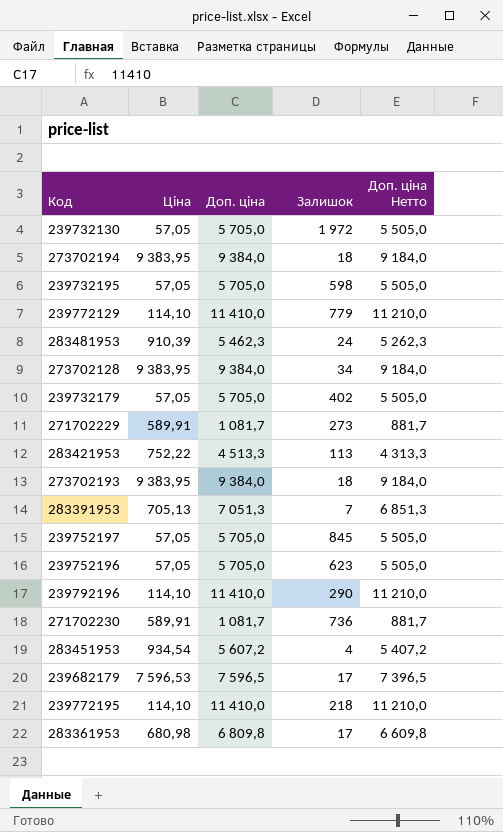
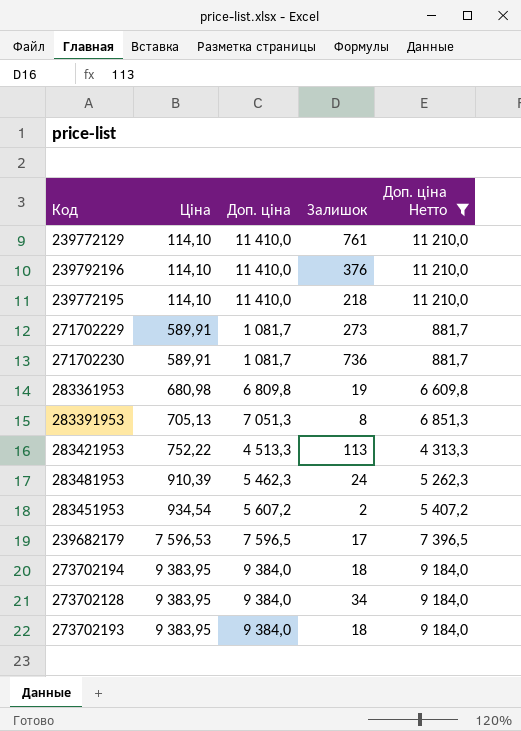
filter: none -> Доп. ціна Нетто != 5 505,0
row order: none -> Ціна ascending
239772129 | Залишок: 779 -> 761
239792196 | Залишок: 290 -> 376
283361953 | Залишок: 17 -> 19
283391953 | Залишок: 7 -> 8
283451953 | Залишок: 4 -> 2

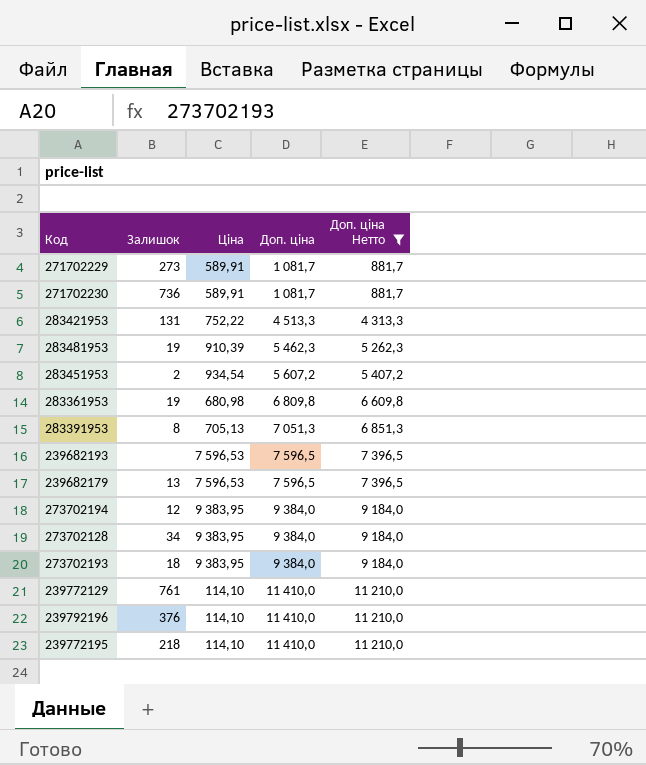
row order: Ціна ascending -> Доп. ціна ascending
column Залишок | position: 4 -> 2
283421953 | Залишок: 113 -> 131
283481953 | Залишок: 24 -> 19
row 239682193: none -> none | 7 596,53 | 7 596,5 | 7 396,5
239682179 | Залишок: 17 -> 13
273702194 | Залишок: 18 -> 12

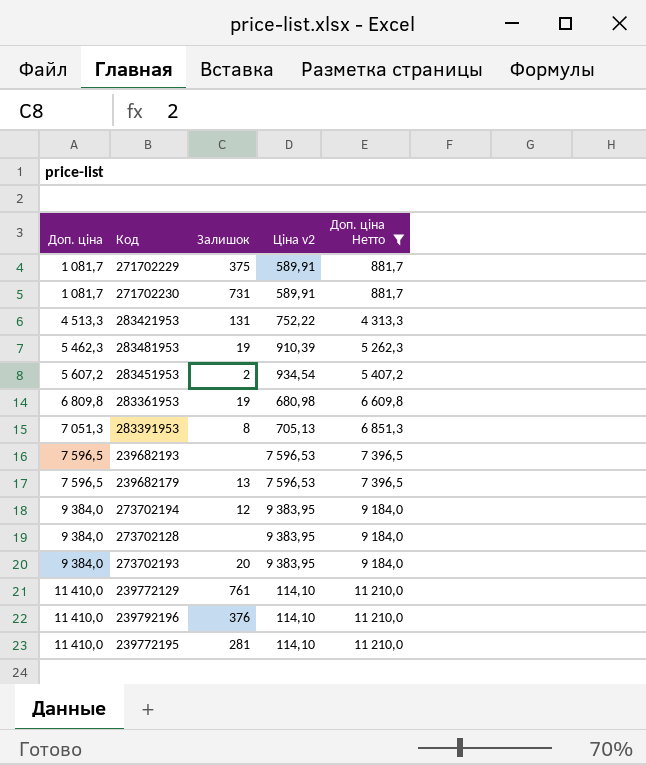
column Доп. ціна | position: 4 -> 1
column name: Ціна -> Ціна v2
271702229 | Залишок: 273 -> 375
271702230 | Залишок: 736 -> 731
273702128 | Залишок: 34 -> none
273702193 | Залишок: 18 -> 20
239772195 | Залишок: 218 -> 281

